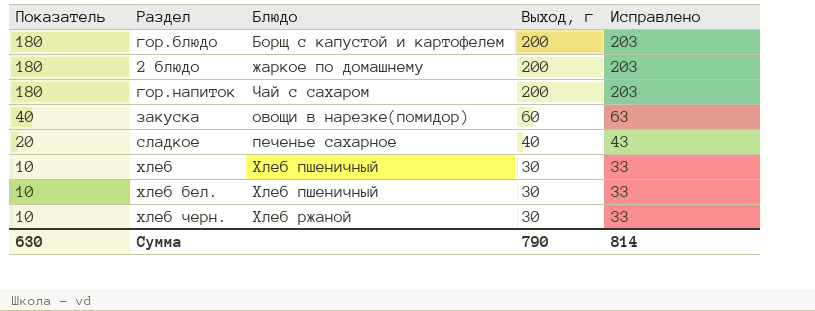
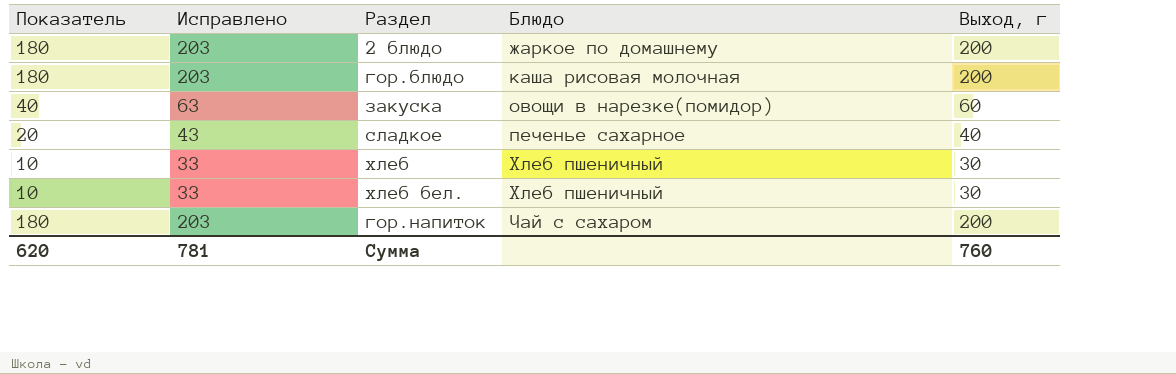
row order: Показатель descending -> Блюдо ascending
column Исправлено | position: 5 -> 2
row хлеб черн.: 10 | Хлеб ржаной | 30 | 33 -> none
гор.блюдо | Блюдо: Борщ с капустой и картофелем -> каша рисовая молочная
Сумма | Показатель: 630 -> 620
Сумма | Исправлено: 814 -> 781
Сумма | Выход, г: 790 -> 760

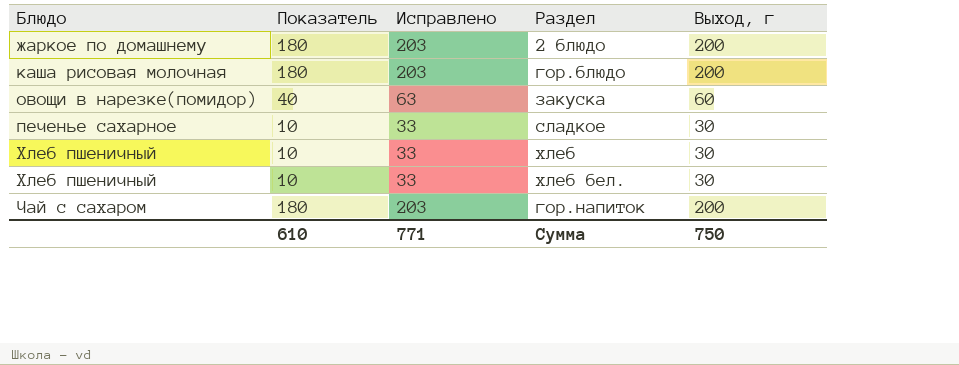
column Блюдо | position: 4 -> 1
сладкое | Показатель: 20 -> 10
сладкое | Исправлено: 43 -> 33
сладкое | Выход, г: 40 -> 30
Сумма | Показатель: 620 -> 610
Сумма | Исправлено: 781 -> 771
Сумма | Выход, г: 760 -> 750

